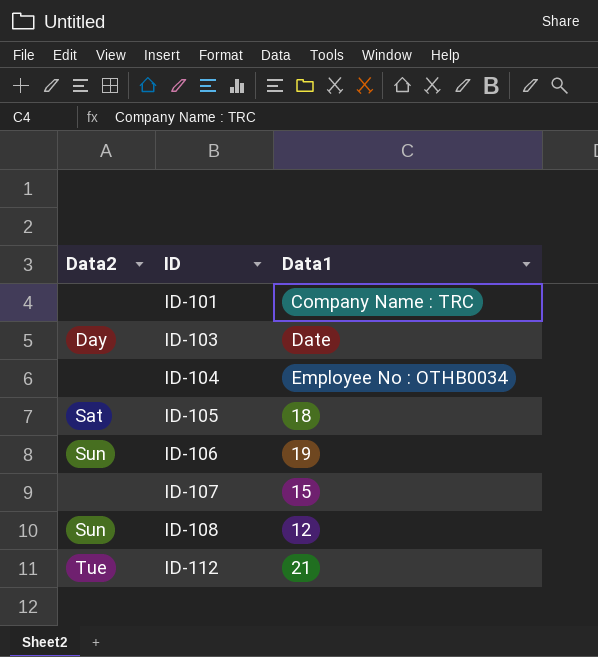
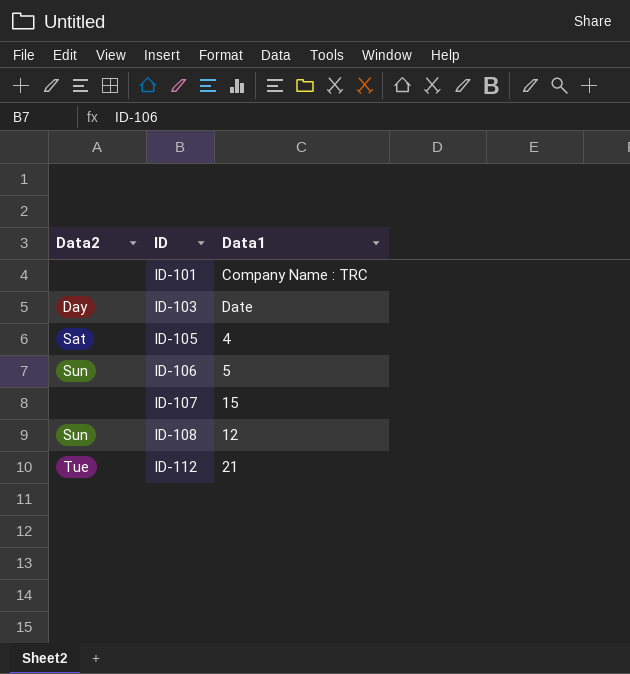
row ID-104: none | Employee No : OTHB0034 -> none
ID-105 | Data1: 18 -> 4
ID-106 | Data1: 19 -> 5

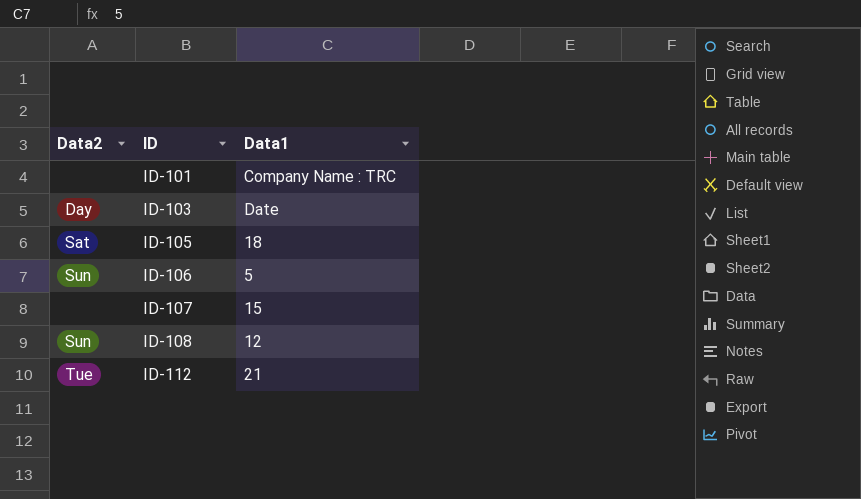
ID-105 | Data1: 4 -> 18

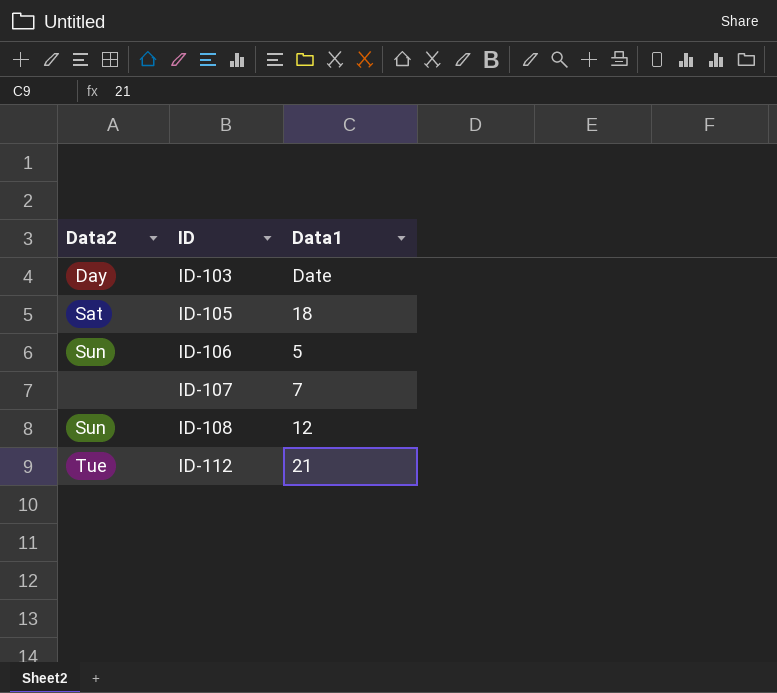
row ID-101: none | Company Name : TRC -> none
ID-107 | Data1: 15 -> 7

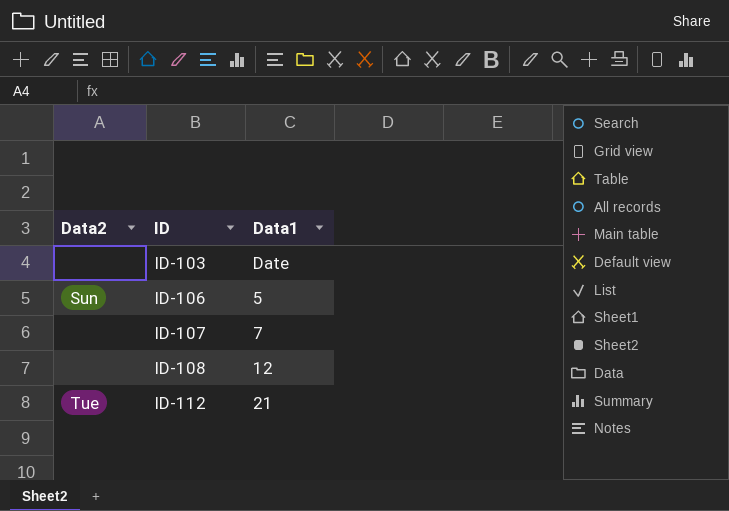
row ID-105: Sat | 18 -> none
ID-103 | Data2: Day -> none
ID-108 | Data2: Sun -> none

